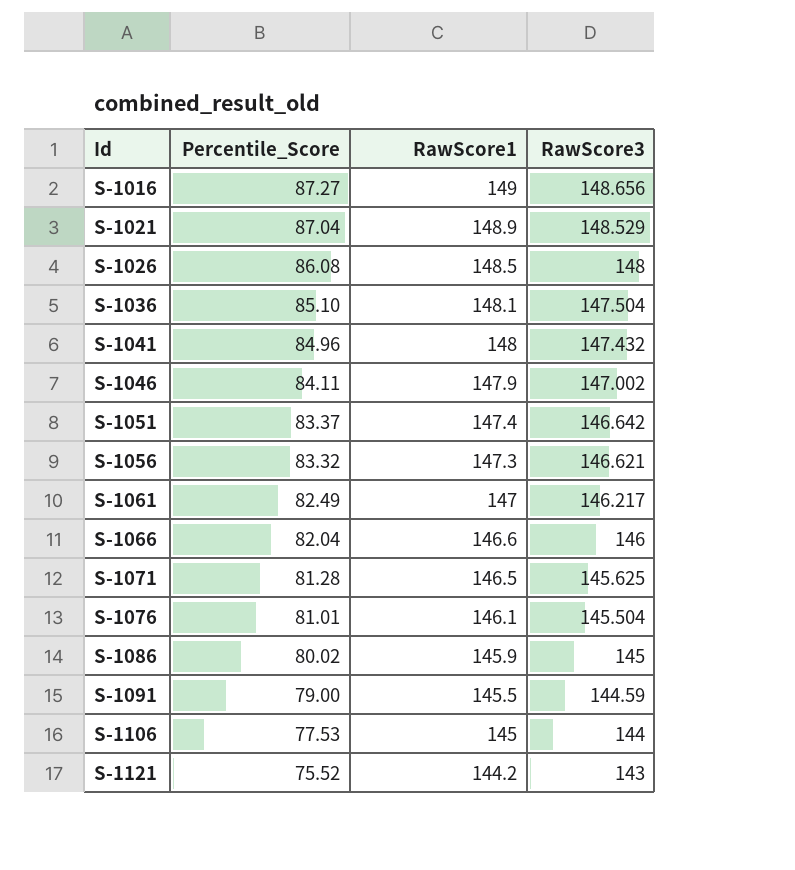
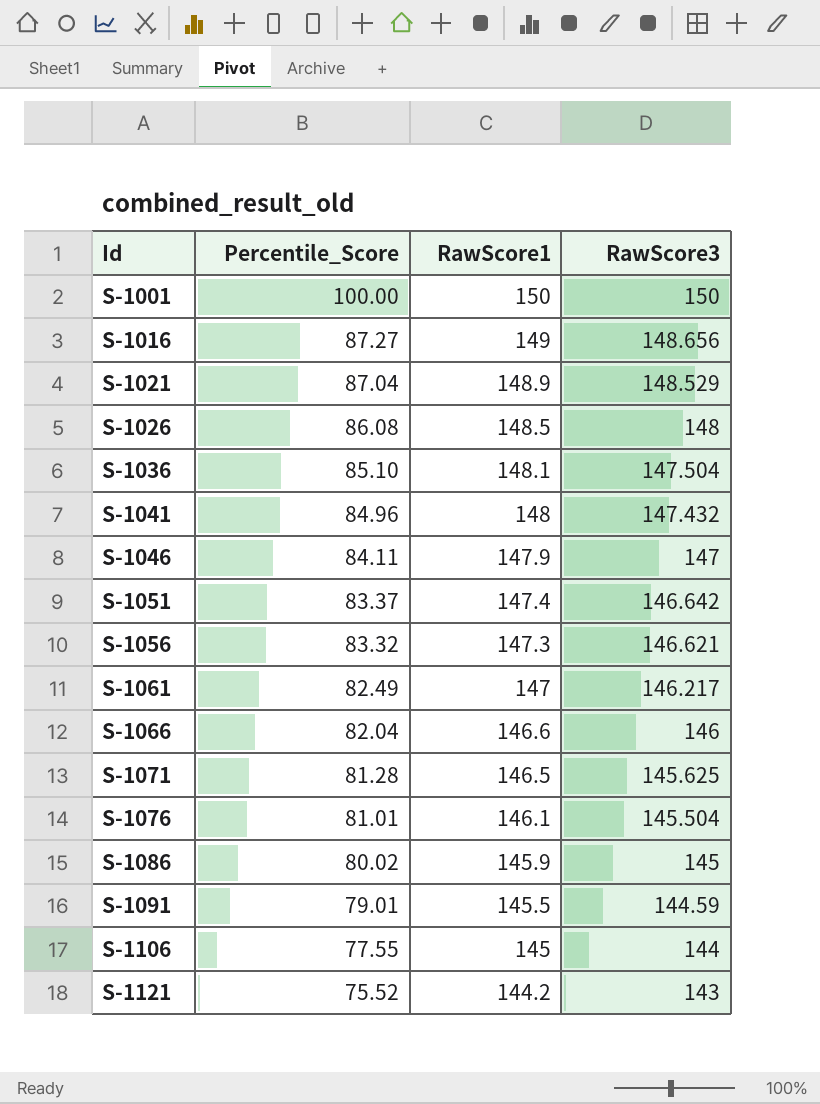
row S-1001: none -> 100.00 | 150 | 150
S-1046 | RawScore3: 147.002 -> 147
S-1091 | Percentile_Score: 79.00 -> 79.01
S-1106 | Percentile_Score: 77.53 -> 77.55

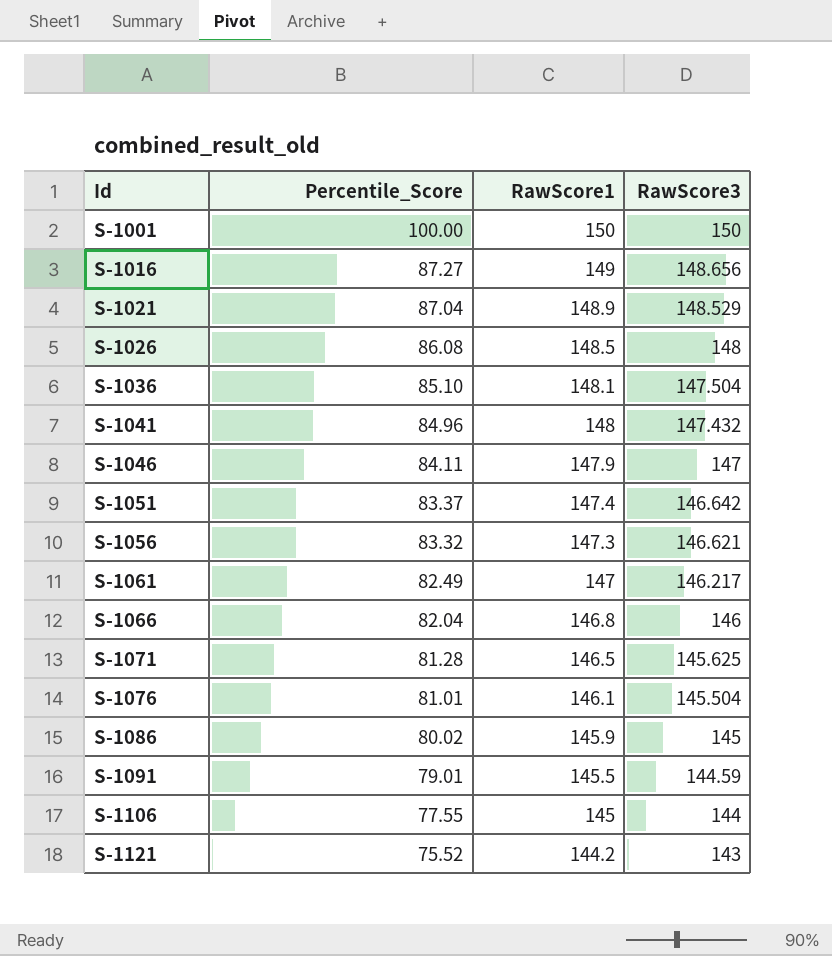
S-1066 | RawScore1: 146.6 -> 146.8

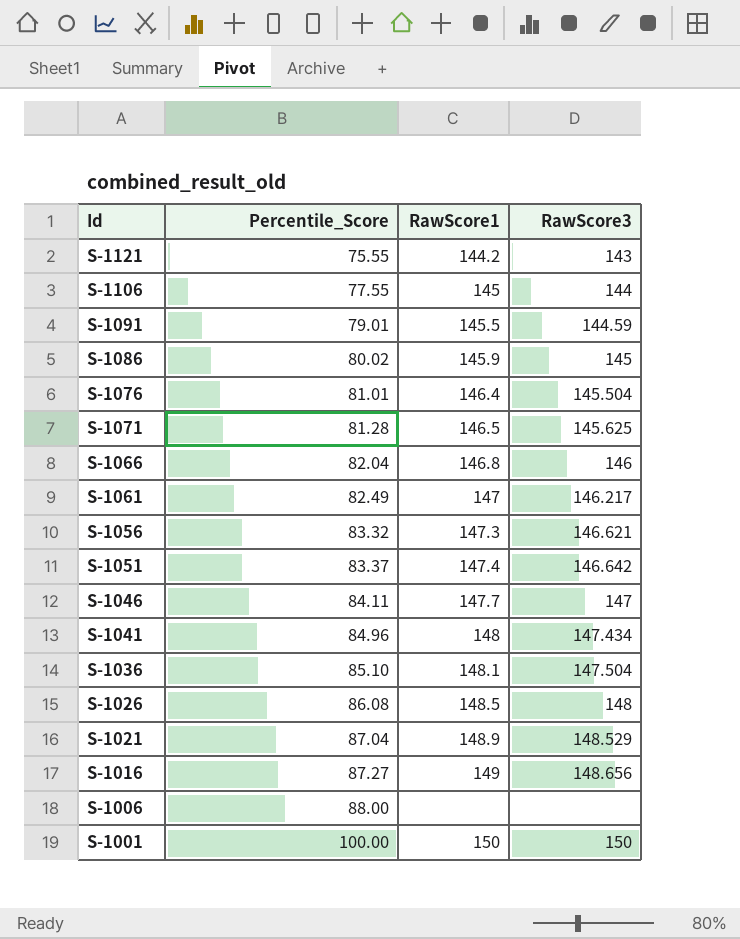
row order: Id ascending -> Id descending
S-1121 | Percentile_Score: 75.52 -> 75.55
S-1076 | RawScore1: 146.1 -> 146.4
S-1046 | RawScore1: 147.9 -> 147.7
S-1041 | RawScore3: 147.432 -> 147.434
row S-1006: none -> 88.00 | none | none

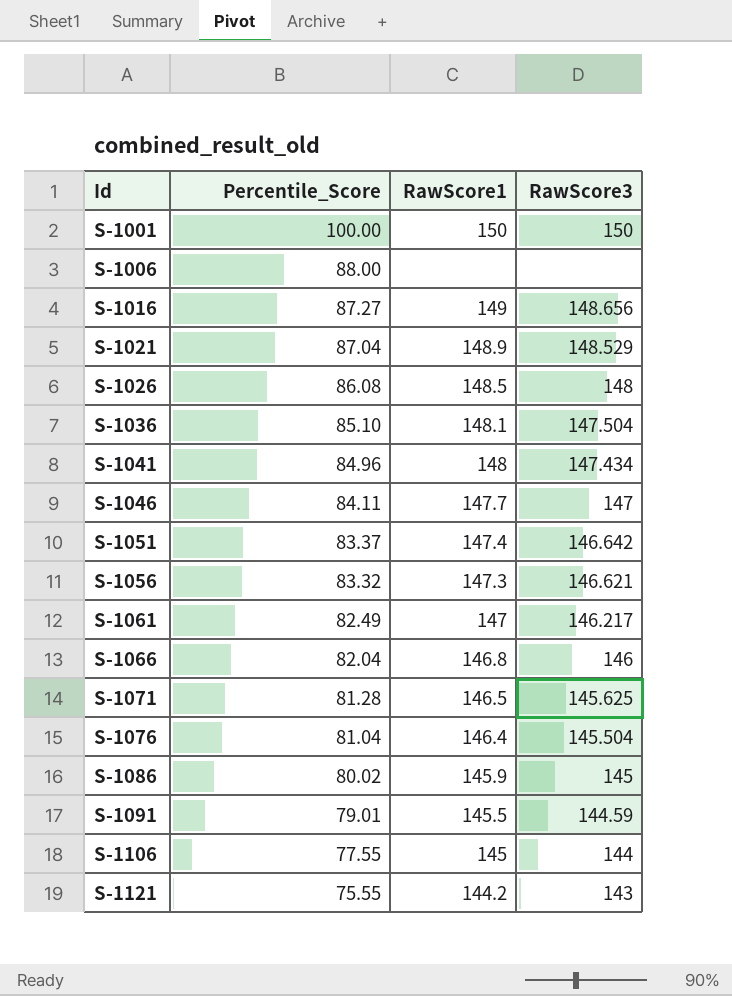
row order: Id descending -> Id ascending
S-1076 | Percentile_Score: 81.01 -> 81.04

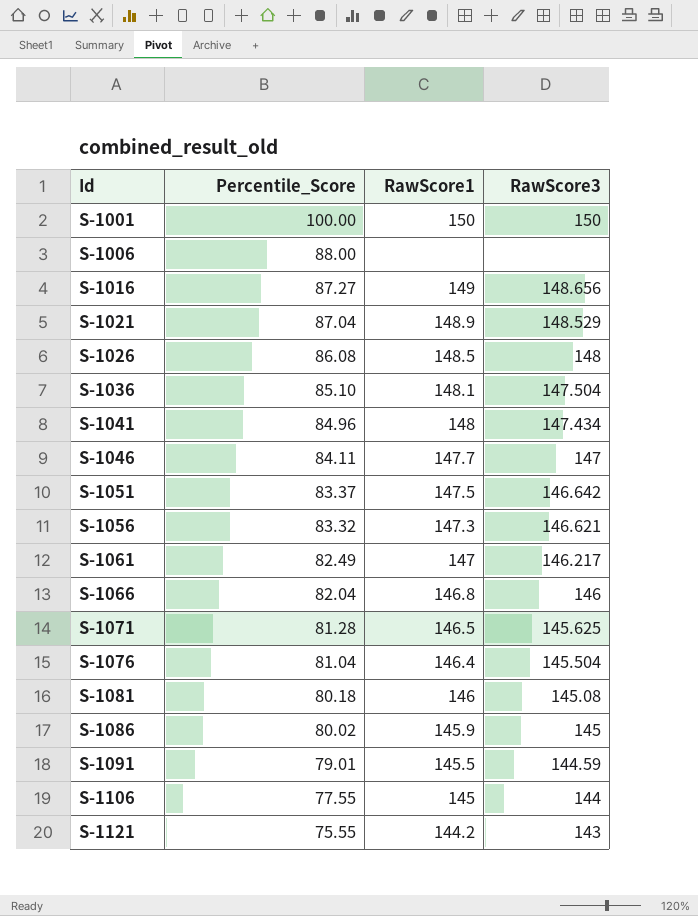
S-1051 | RawScore1: 147.4 -> 147.5
row S-1081: none -> 80.18 | 146 | 145.08

